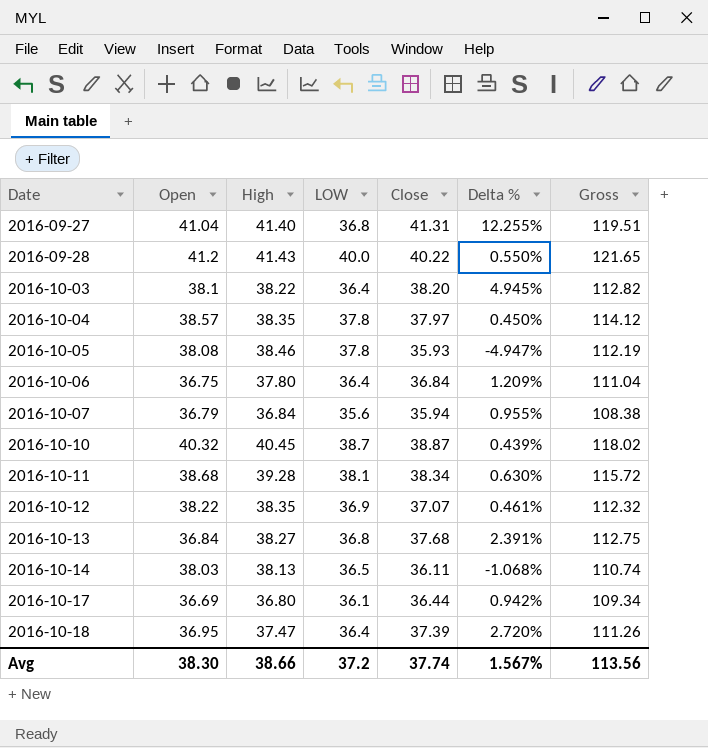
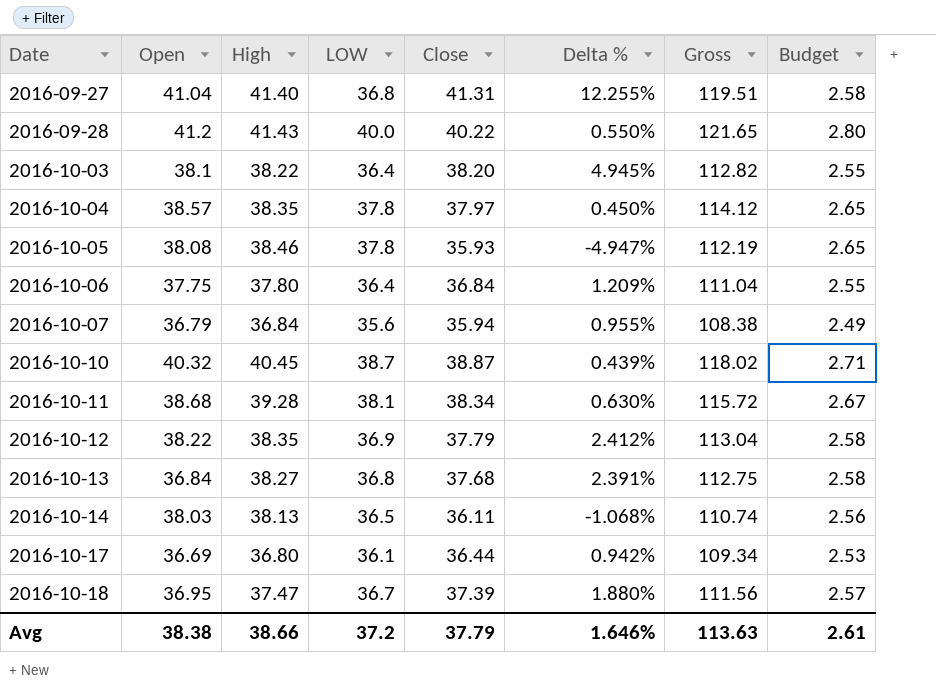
column Budget | formula: none -> [LOW] * 0.07
2016-10-06 | Open: 36.75 -> 37.75
2016-10-12 | Close: 37.07 -> 37.79
2016-10-12 | Delta %: 0.461% -> 2.412%
2016-10-12 | Gross: 112.32 -> 113.04
2016-10-18 | LOW: 36.4 -> 36.7
2016-10-18 | Delta %: 2.720% -> 1.880%
2016-10-18 | Gross: 111.26 -> 111.56
Avg | Open: 38.30 -> 38.38
Avg | Close: 37.74 -> 37.79
Avg | Delta %: 1.567% -> 1.646%
Avg | Gross: 113.56 -> 113.63

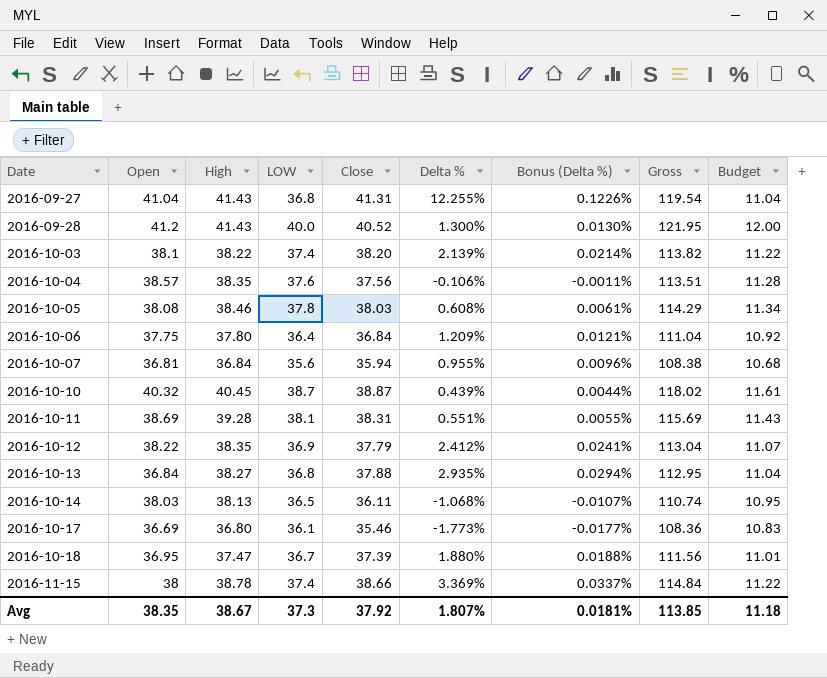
column Bonus (Delta %) | formula: none -> [Delta %] * 0.01
column Budget | formula: [LOW] * 0.07 -> [LOW] * 0.3
2016-09-27 | High: 41.40 -> 41.43
2016-09-27 | Gross: 119.51 -> 119.54
2016-09-28 | Close: 40.22 -> 40.52
2016-09-28 | Delta %: 0.550% -> 1.300%
2016-09-28 | Gross: 121.65 -> 121.95
2016-10-03 | LOW: 36.4 -> 37.4
2016-10-03 | Delta %: 4.945% -> 2.139%
2016-10-03 | Gross: 112.82 -> 113.82
2016-10-04 | LOW: 37.8 -> 37.6
2016-10-04 | Close: 37.97 -> 37.56
2016-10-04 | Delta %: 0.450% -> -0.106%
2016-10-04 | Gross: 114.12 -> 113.51
2016-10-05 | Close: 35.93 -> 38.03
2016-10-05 | Delta %: -4.947% -> 0.608%
2016-10-05 | Gross: 112.19 -> 114.29
2016-10-07 | Open: 36.79 -> 36.81
2016-10-11 | Open: 38.68 -> 38.69
2016-10-11 | Close: 38.34 -> 38.31
2016-10-11 | Delta %: 0.630% -> 0.551%
2016-10-11 | Gross: 115.72 -> 115.69
2016-10-13 | Close: 37.68 -> 37.88
2016-10-13 | Delta %: 2.391% -> 2.935%
2016-10-13 | Gross: 112.75 -> 112.95
2016-10-17 | Close: 36.44 -> 35.46
2016-10-17 | Delta %: 0.942% -> -1.773%
2016-10-17 | Gross: 109.34 -> 108.36
row 2016-11-15: none -> 38 | 38.78 | 37.4 | 38.66 | 3.369% | 0.0337% | 114.84 | 11.22
Avg | Open: 38.38 -> 38.35
Avg | High: 38.66 -> 38.67
Avg | LOW: 37.2 -> 37.3
Avg | Close: 37.79 -> 37.92
Avg | Delta %: 1.646% -> 1.807%
Avg | Gross: 113.63 -> 113.85
Avg | Budget: 2.61 -> 11.18

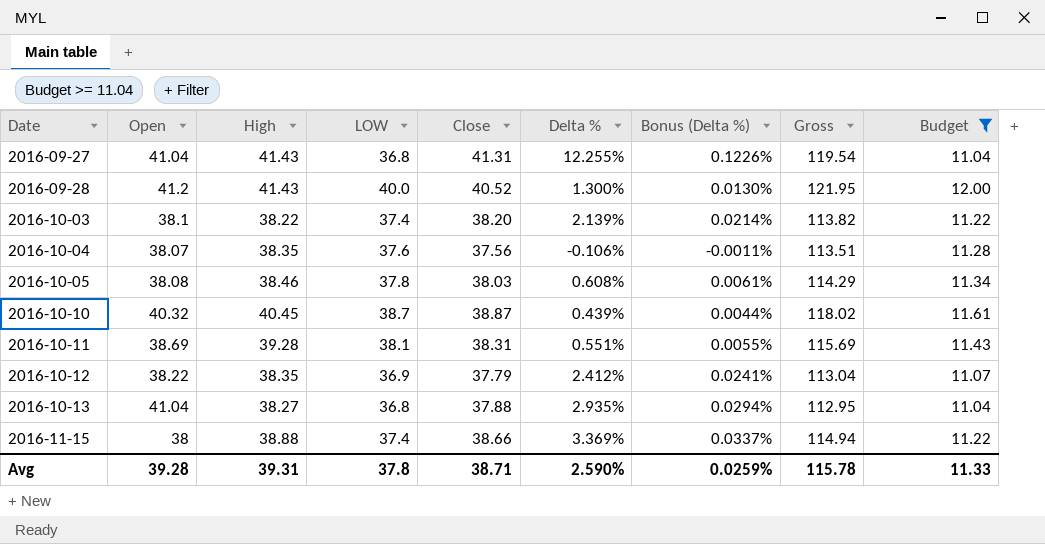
filter: none -> Budget >= 11.04
2016-10-04 | Open: 38.57 -> 38.07
2016-10-13 | Open: 36.84 -> 41.04
2016-11-15 | High: 38.78 -> 38.88
2016-11-15 | Gross: 114.84 -> 114.94
Avg | Open: 38.35 -> 39.28
Avg | High: 38.67 -> 39.31
Avg | LOW: 37.3 -> 37.8
Avg | Close: 37.92 -> 38.71
Avg | Delta %: 1.807% -> 2.590%
Avg | Bonus (Delta %): 0.0181% -> 0.0259%
Avg | Gross: 113.85 -> 115.78
Avg | Budget: 11.18 -> 11.33

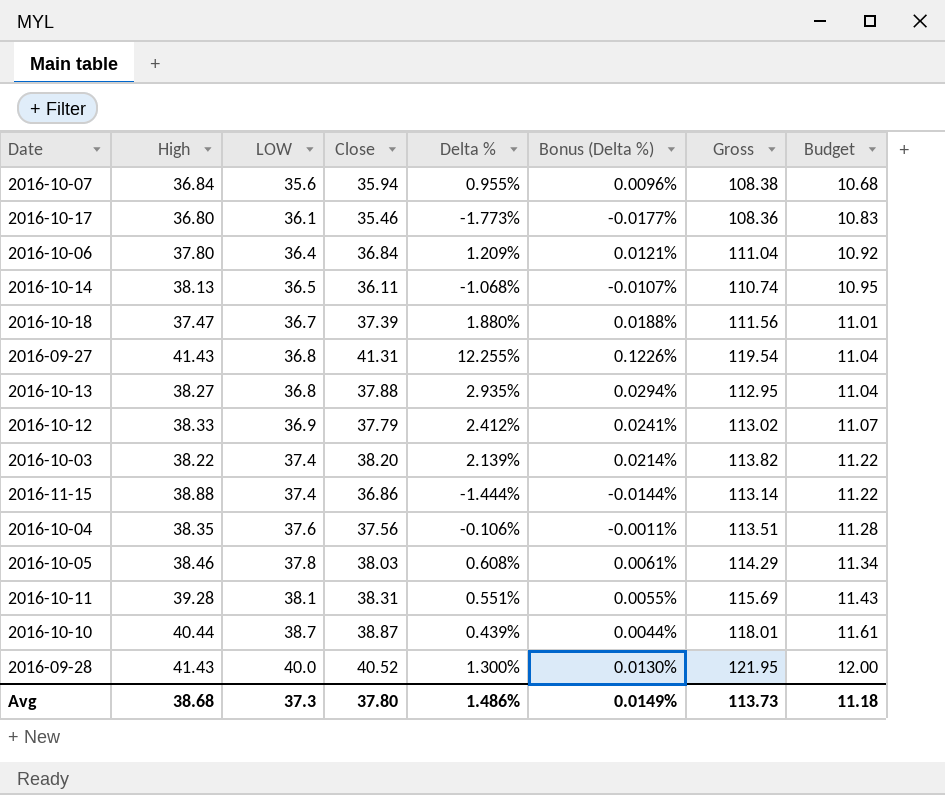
filter: Budget >= 11.04 -> none
row order: Date ascending -> LOW ascending
column Open | position: 2 -> none
2016-10-12 | High: 38.35 -> 38.33
2016-10-12 | Gross: 113.04 -> 113.02
2016-11-15 | Close: 38.66 -> 36.86
2016-11-15 | Delta %: 3.369% -> -1.444%
2016-11-15 | Bonus (Delta %): 0.0337% -> -0.0144%
2016-11-15 | Gross: 114.94 -> 113.14
2016-10-10 | High: 40.45 -> 40.44
2016-10-10 | Gross: 118.02 -> 118.01
Avg | High: 39.31 -> 38.68
Avg | LOW: 37.8 -> 37.3
Avg | Close: 38.71 -> 37.80
Avg | Delta %: 2.590% -> 1.486%
Avg | Bonus (Delta %): 0.0259% -> 0.0149%
Avg | Gross: 115.78 -> 113.73
Avg | Budget: 11.33 -> 11.18

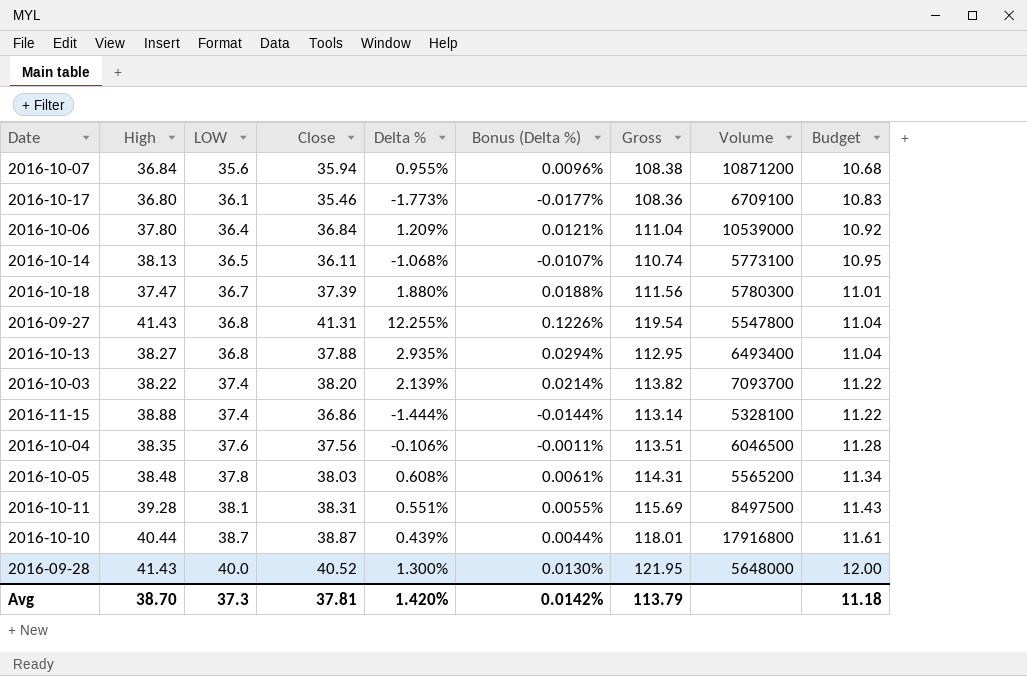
column Volume | position: none -> 8
row 2016-10-12: 38.33 | 36.9 | 37.79 | 2.412% | 0.0241% | 113.02 | 11.07 -> none
2016-10-05 | High: 38.46 -> 38.48
2016-10-05 | Gross: 114.29 -> 114.31
Avg | High: 38.68 -> 38.70
Avg | Close: 37.80 -> 37.81
Avg | Delta %: 1.486% -> 1.420%
Avg | Bonus (Delta %): 0.0149% -> 0.0142%
Avg | Gross: 113.73 -> 113.79

